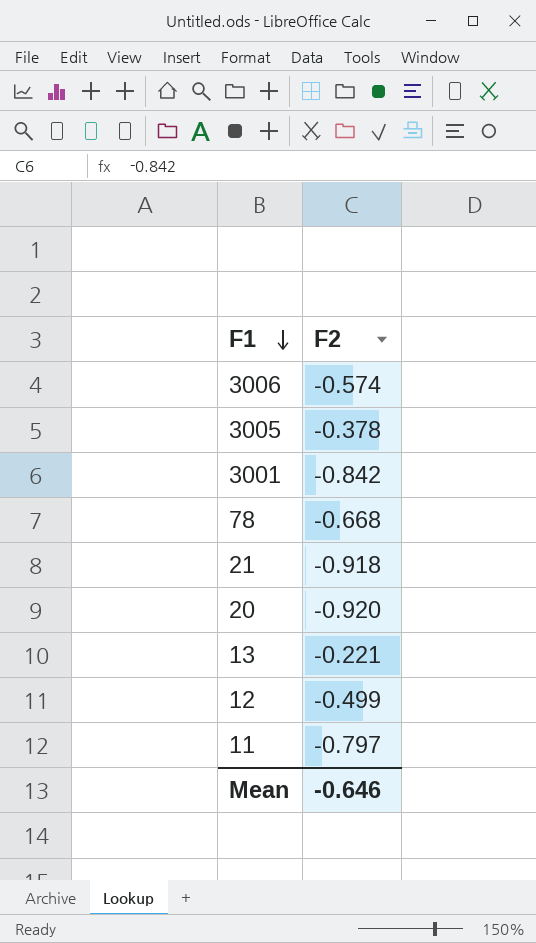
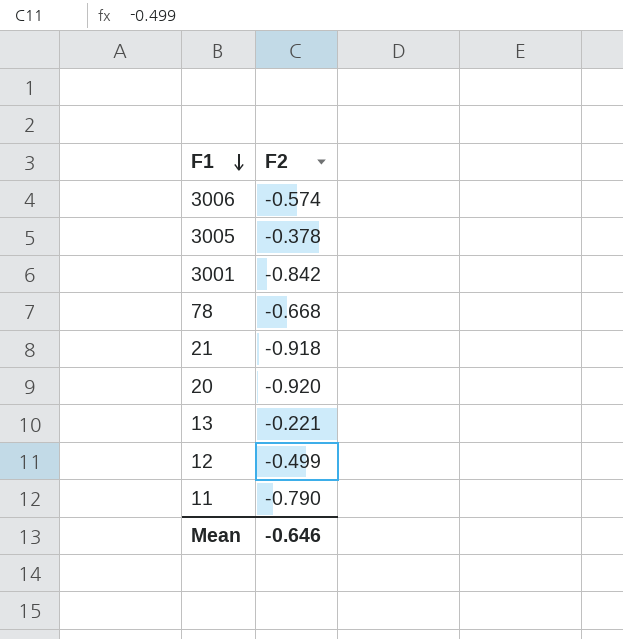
11 | F2: -0.797 -> -0.790

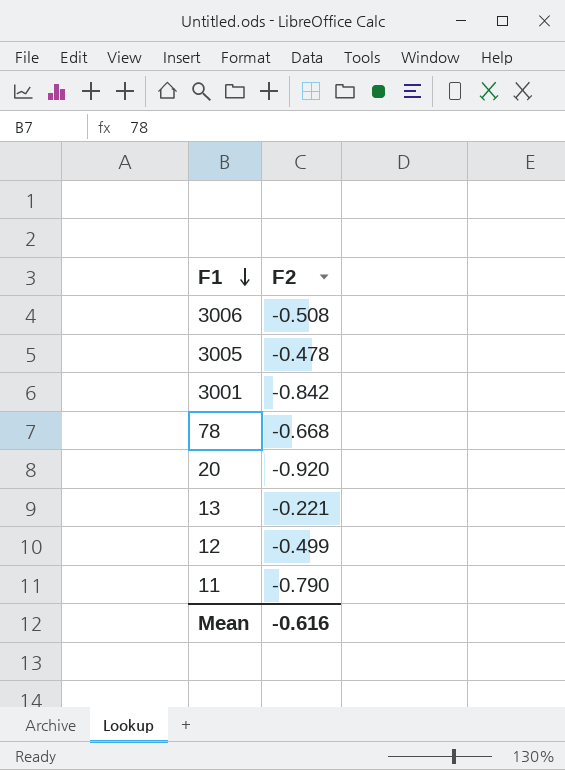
row 21: -0.918 -> none
3006 | F2: -0.574 -> -0.508
3005 | F2: -0.378 -> -0.478
Mean | F2: -0.646 -> -0.616

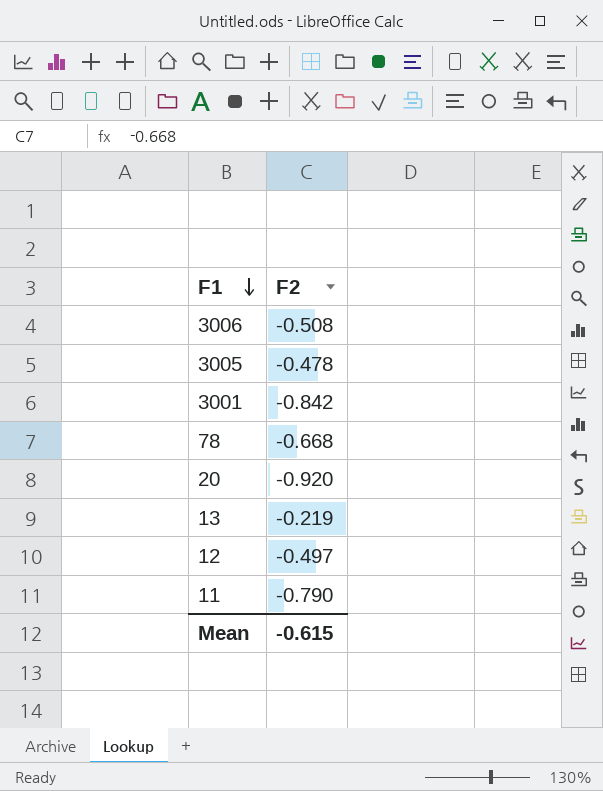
13 | F2: -0.221 -> -0.219
12 | F2: -0.499 -> -0.497
Mean | F2: -0.616 -> -0.615

